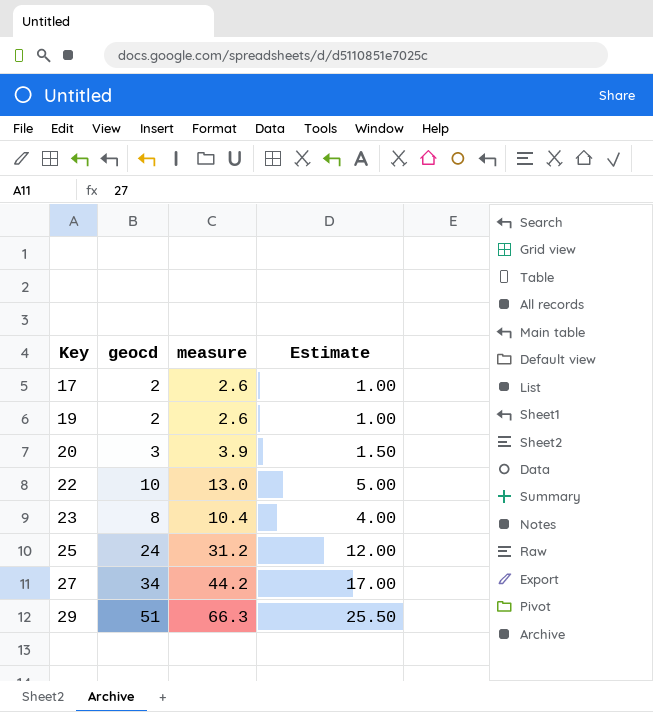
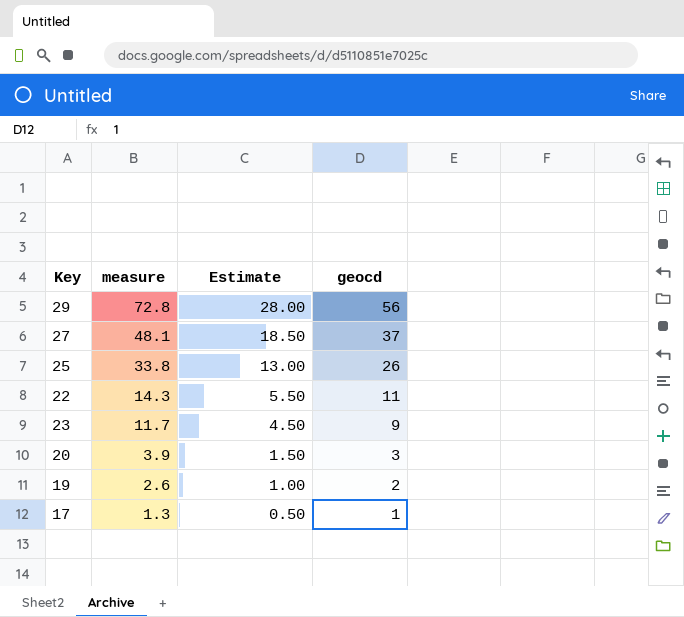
row order: Key ascending -> measure descending
column geocd | position: 2 -> 4
29 | measure: 66.3 -> 72.8
29 | Estimate: 25.50 -> 28.00
29 | geocd: 51 -> 56
27 | measure: 44.2 -> 48.1
27 | Estimate: 17.00 -> 18.50
27 | geocd: 34 -> 37
25 | measure: 31.2 -> 33.8
25 | Estimate: 12.00 -> 13.00
25 | geocd: 24 -> 26
22 | measure: 13.0 -> 14.3
22 | Estimate: 5.00 -> 5.50
22 | geocd: 10 -> 11
23 | measure: 10.4 -> 11.7
23 | Estimate: 4.00 -> 4.50
23 | geocd: 8 -> 9
17 | measure: 2.6 -> 1.3
17 | Estimate: 1.00 -> 0.50
17 | geocd: 2 -> 1

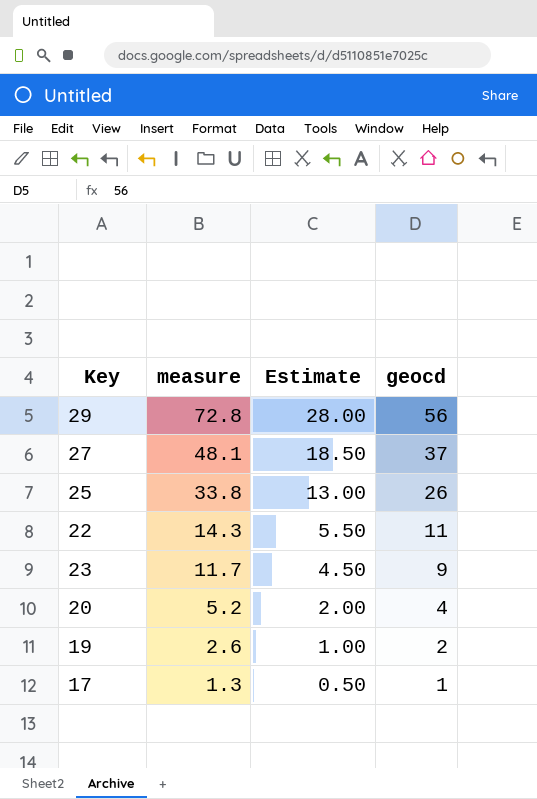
20 | measure: 3.9 -> 5.2
20 | Estimate: 1.50 -> 2.00
20 | geocd: 3 -> 4

